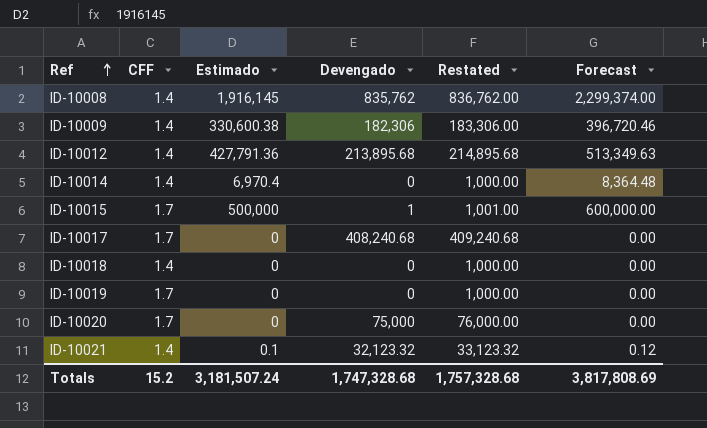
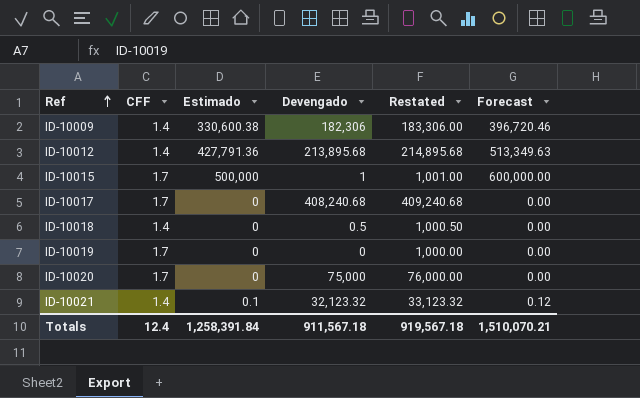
row ID-10008: 1.4 | 1,916,145 | 835,762 | 836,762.00 | 2,299,374.00 -> none
row ID-10014: 1.4 | 6,970.4 | 0 | 1,000.00 | 8,364.48 -> none
ID-10018 | Devengado: 0 -> 0.5
ID-10018 | Restated: 1,000.00 -> 1,000.50
Totals | CFF: 15.2 -> 12.4
Totals | Estimado: 3,181,507.24 -> 1,258,391.84
Totals | Devengado: 1,747,328.68 -> 911,567.18
Totals | Restated: 1,757,328.68 -> 919,567.18
Totals | Forecast: 3,817,808.69 -> 1,510,070.21

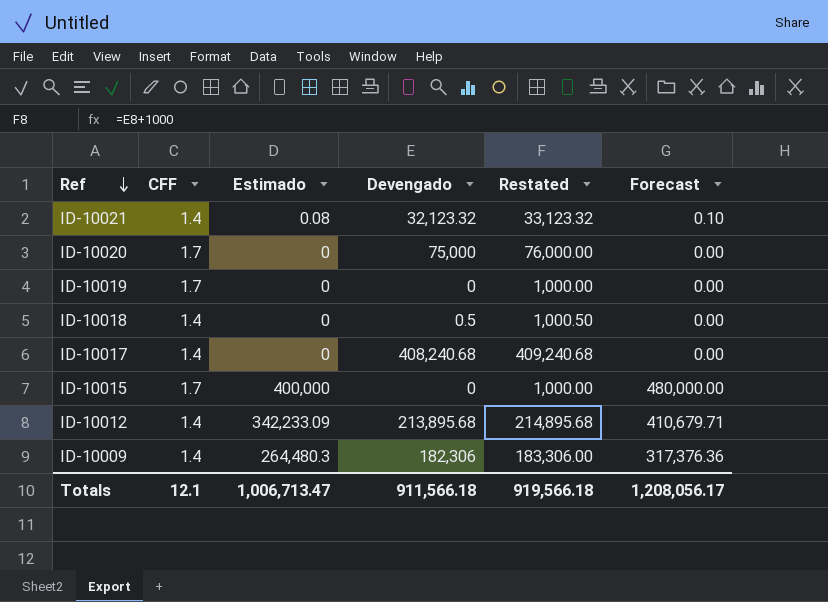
row order: Ref ascending -> Ref descending
ID-10021 | Estimado: 0.1 -> 0.08
ID-10021 | Forecast: 0.12 -> 0.10
ID-10017 | CFF: 1.7 -> 1.4
ID-10015 | Estimado: 500,000 -> 400,000
ID-10015 | Devengado: 1 -> 0
ID-10015 | Restated: 1,001.00 -> 1,000.00
ID-10015 | Forecast: 600,000.00 -> 480,000.00
ID-10012 | Estimado: 427,791.36 -> 342,233.09
ID-10012 | Forecast: 513,349.63 -> 410,679.71
ID-10009 | Estimado: 330,600.38 -> 264,480.3
ID-10009 | Forecast: 396,720.46 -> 317,376.36
Totals | CFF: 12.4 -> 12.1
Totals | Estimado: 1,258,391.84 -> 1,006,713.47
Totals | Devengado: 911,567.18 -> 911,566.18
Totals | Restated: 919,567.18 -> 919,566.18
Totals | Forecast: 1,510,070.21 -> 1,208,056.17

